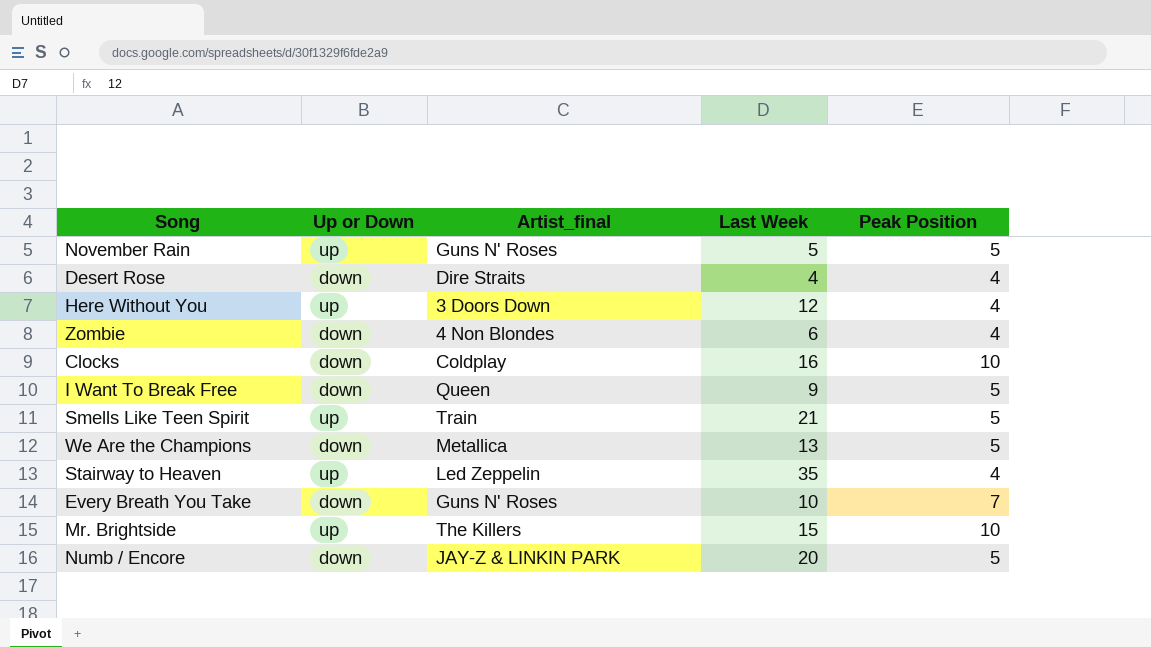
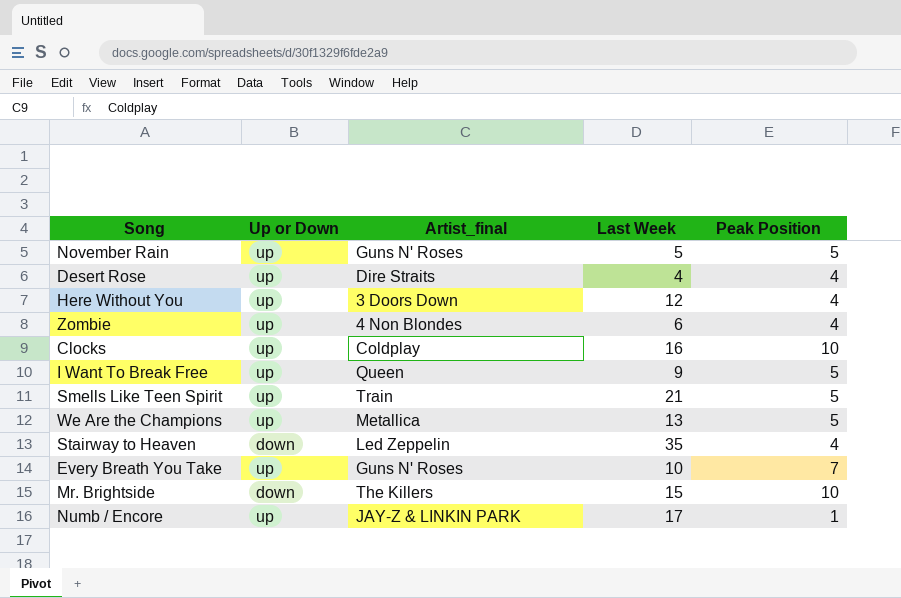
Desert Rose | Up or Down: down -> up
Zombie | Up or Down: down -> up
Clocks | Up or Down: down -> up
I Want To Break Free | Up or Down: down -> up
We Are the Champions | Up or Down: down -> up
Stairway to Heaven | Up or Down: up -> down
Every Breath You Take | Up or Down: down -> up
Mr. Brightside | Up or Down: up -> down
Numb / Encore | Up or Down: down -> up
Numb / Encore | Last Week: 20 -> 17
Numb / Encore | Peak Position: 5 -> 1

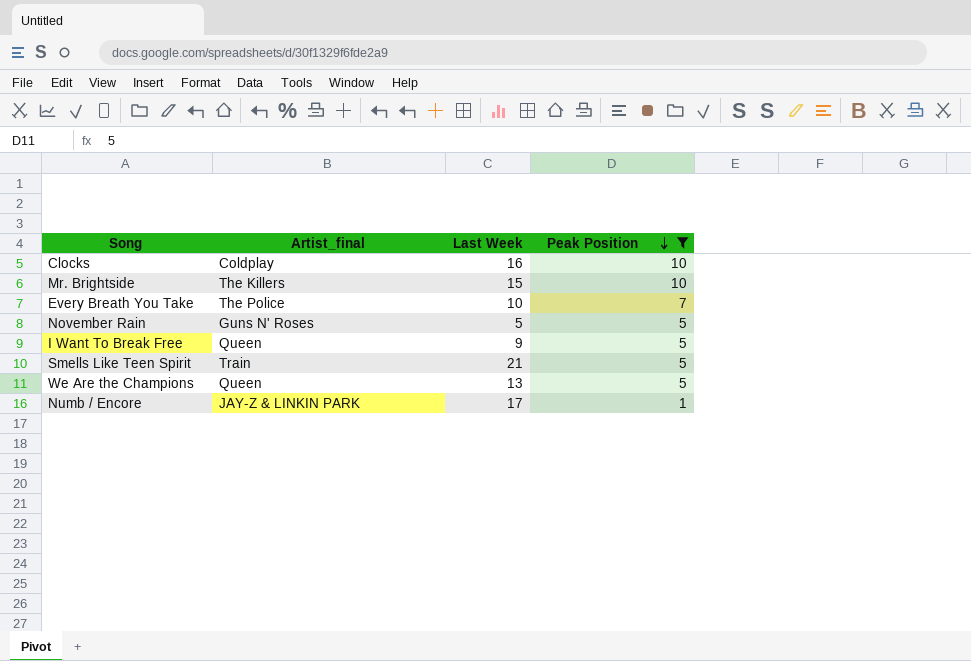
filter: none -> Peak Position != 4
row order: none -> Peak Position descending
column Up or Down | position: 2 -> none
Every Breath You Take | Artist_final: Guns N' Roses -> The Police
We Are the Champions | Artist_final: Metallica -> Queen

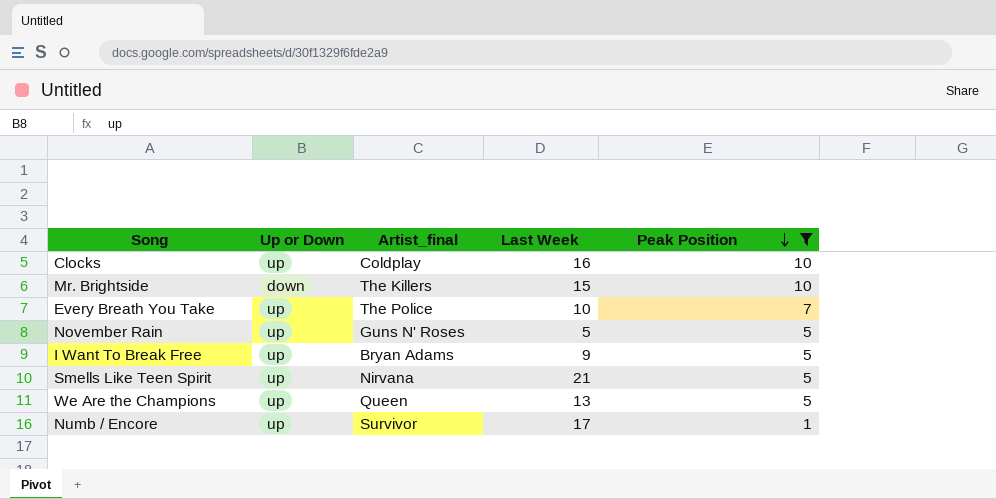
column Up or Down | position: none -> 2
I Want To Break Free | Artist_final: Queen -> Bryan Adams
Smells Like Teen Spirit | Artist_final: Train -> Nirvana
Numb / Encore | Artist_final: JAY-Z & LINKIN PARK -> Survivor

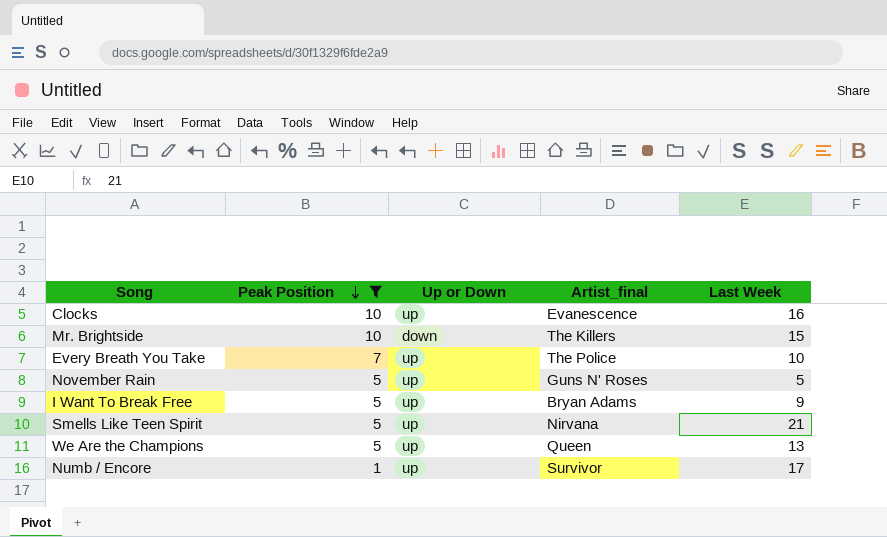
column Peak Position | position: 5 -> 2
Clocks | Artist_final: Coldplay -> Evanescence

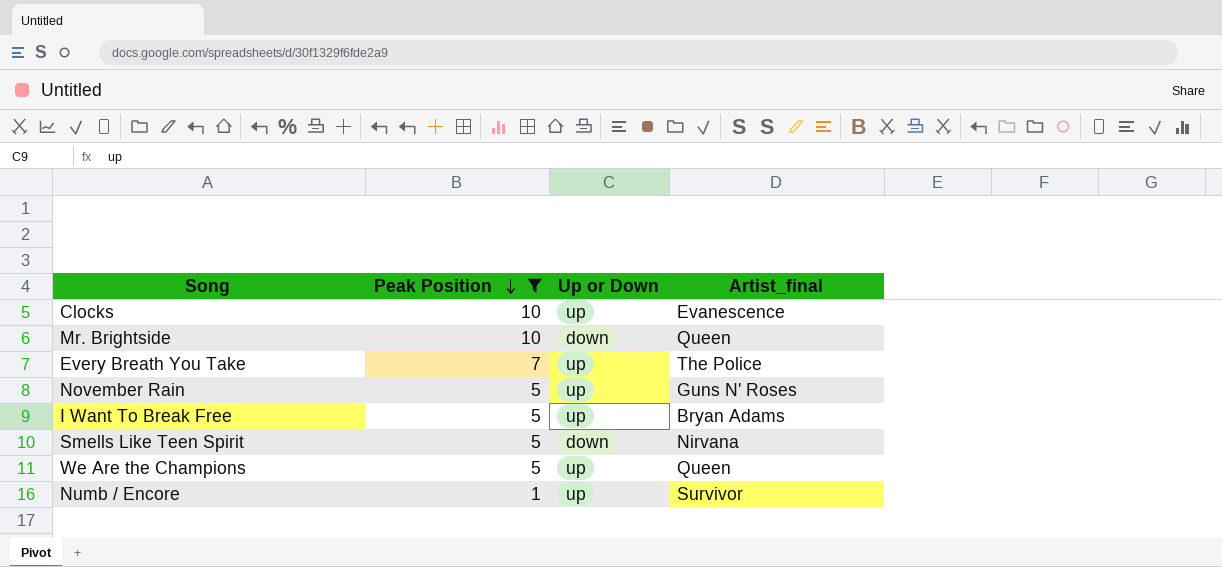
column Last Week | position: 5 -> none
Mr. Brightside | Artist_final: The Killers -> Queen
Smells Like Teen Spirit | Up or Down: up -> down

